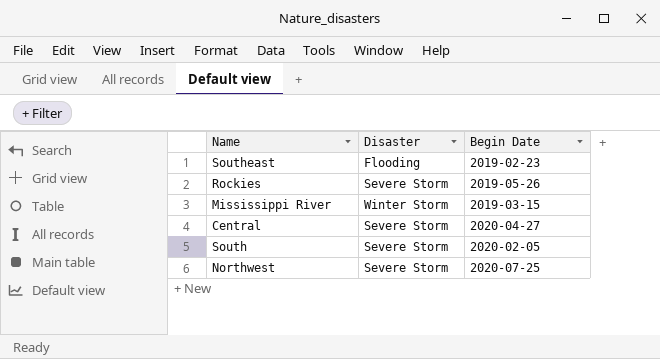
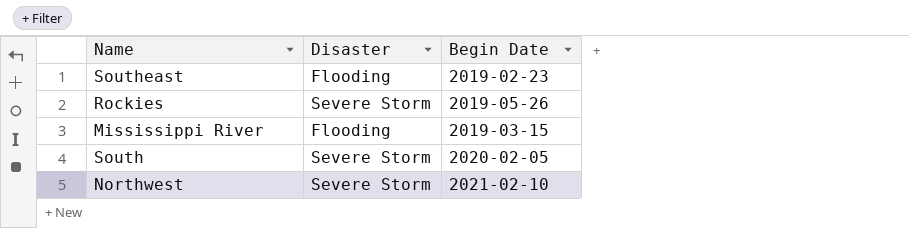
row Central: Severe Storm | 2020-04-27 -> none
Mississippi River | Disaster: Winter Storm -> Flooding
Northwest | Begin Date: 2020-07-25 -> 2021-02-10

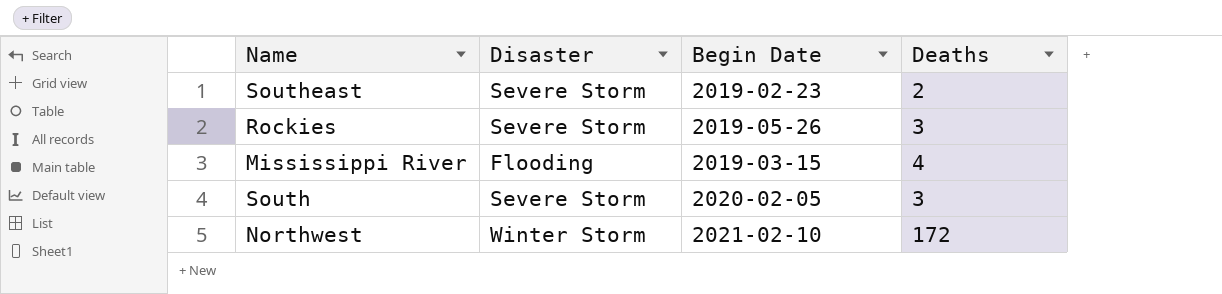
column Deaths | position: none -> 4
Southeast | Disaster: Flooding -> Severe Storm
Northwest | Disaster: Severe Storm -> Winter Storm

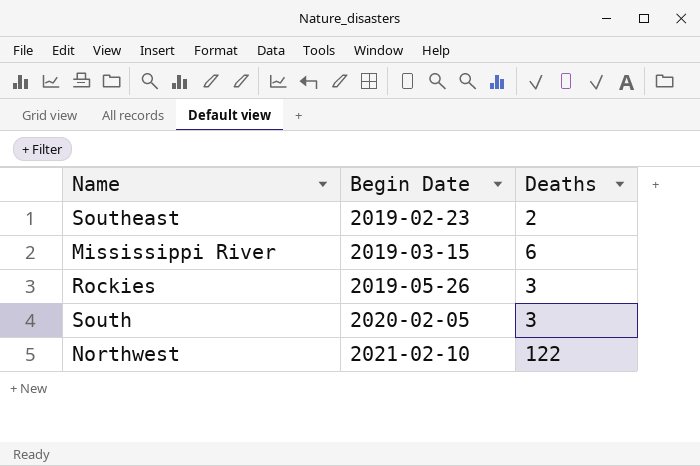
row order: none -> Begin Date ascending
column Disaster | position: 2 -> none
Mississippi River | Deaths: 4 -> 6
Northwest | Deaths: 172 -> 122

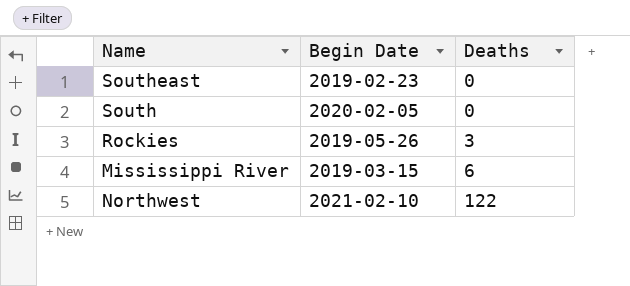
row order: Begin Date ascending -> Deaths ascending
Southeast | Deaths: 2 -> 0
South | Deaths: 3 -> 0

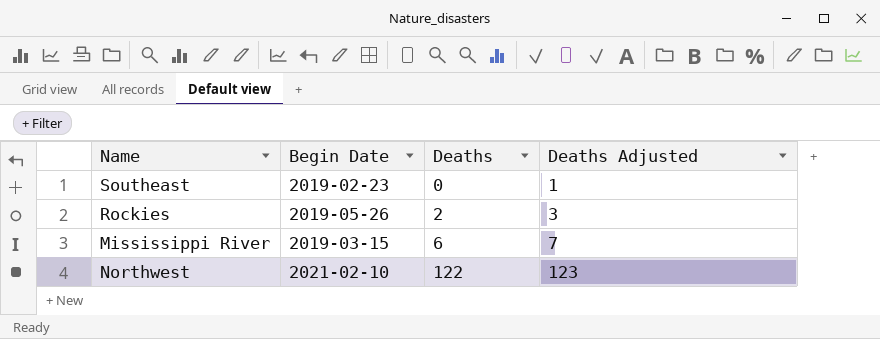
column Deaths Adjusted | formula: none -> [Deaths] + 1
row South: 2020-02-05 | 0 -> none
Rockies | Deaths: 3 -> 2

